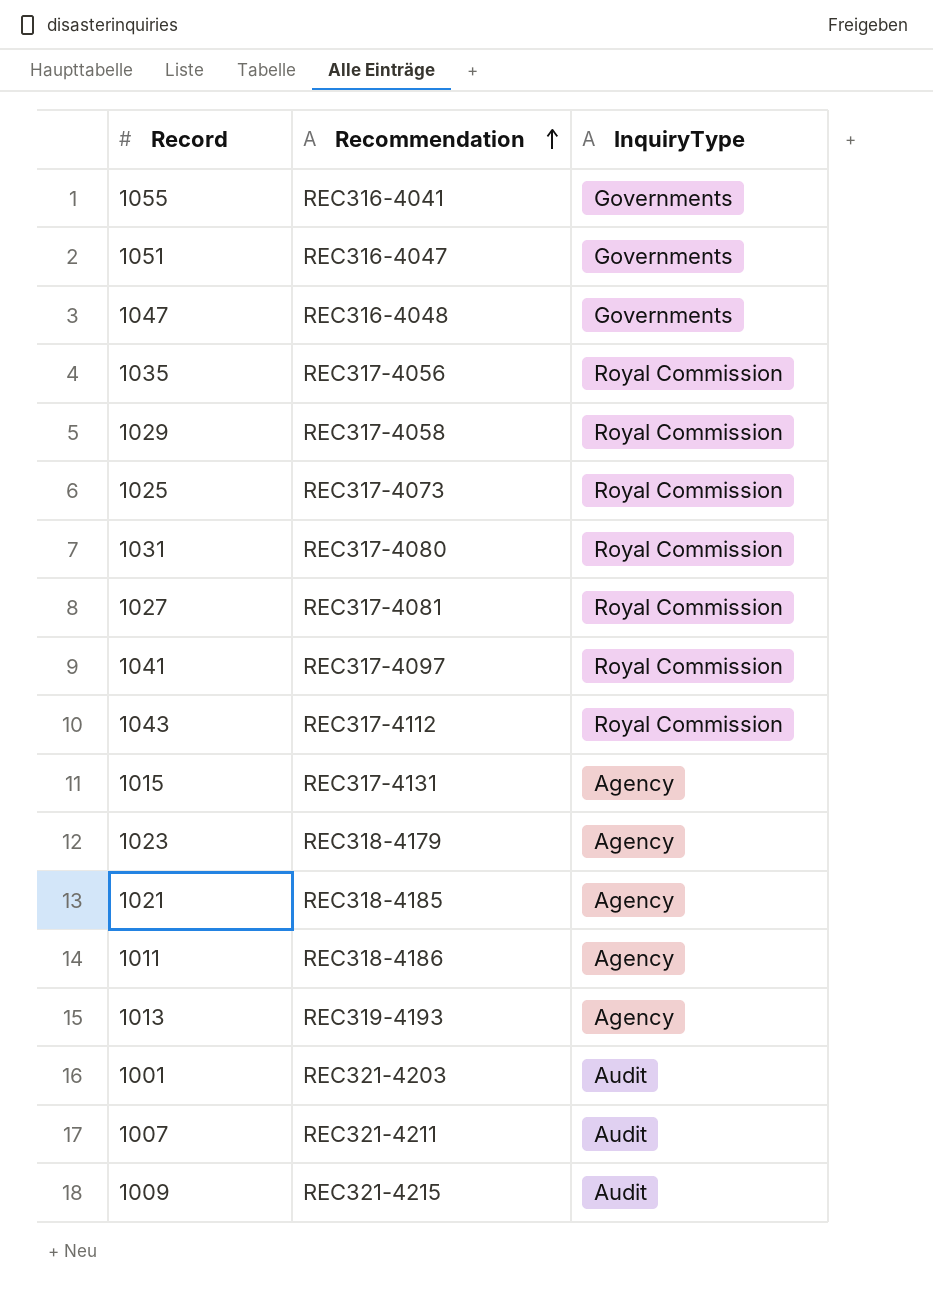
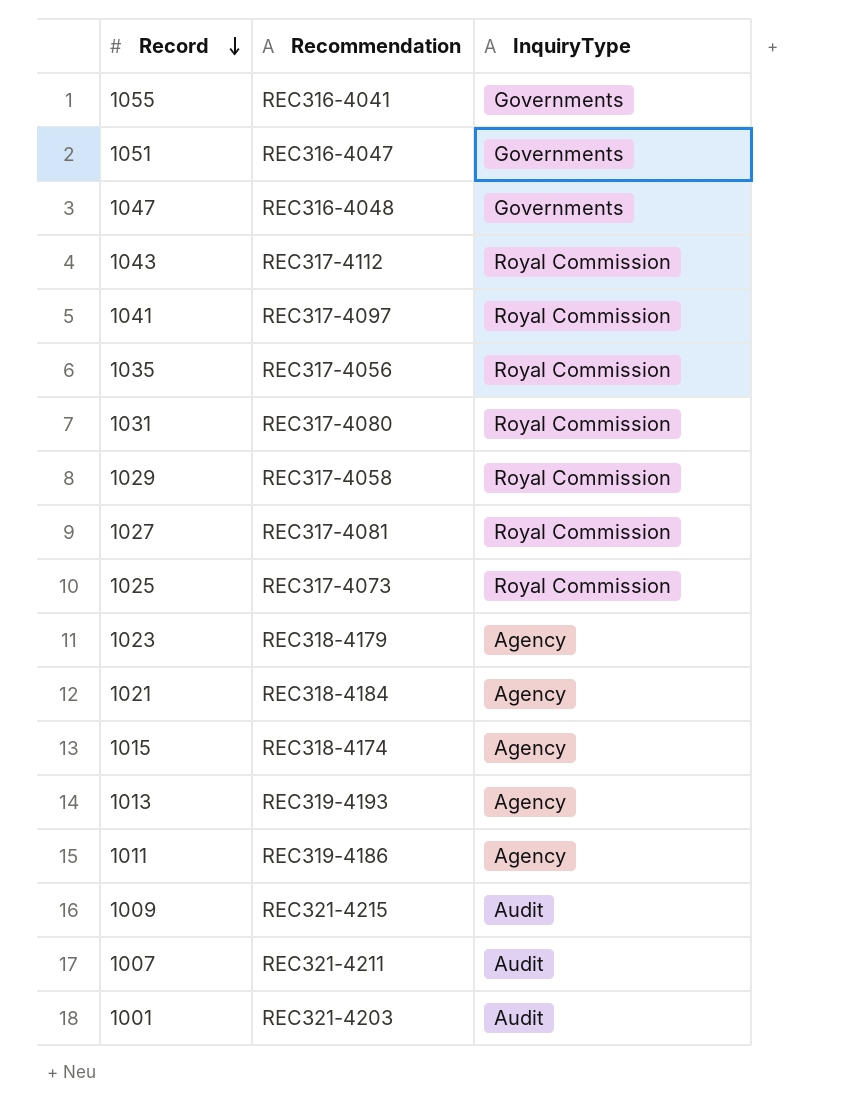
row order: Recommendation ascending -> Record descending
1021 | Recommendation: REC318-4185 -> REC318-4184
1015 | Recommendation: REC317-4131 -> REC318-4174
1011 | Recommendation: REC318-4186 -> REC319-4186

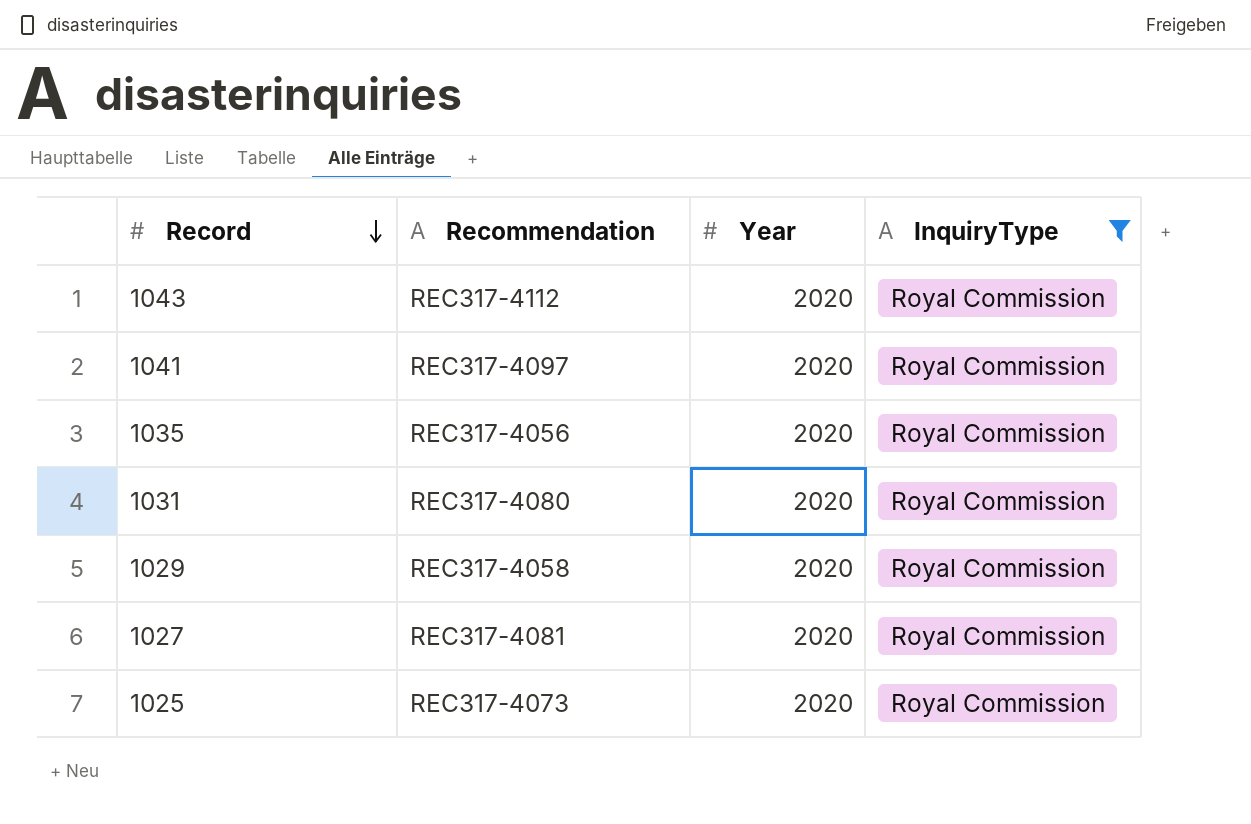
filter: none -> InquiryType = Royal Commission
column Year | position: none -> 3

